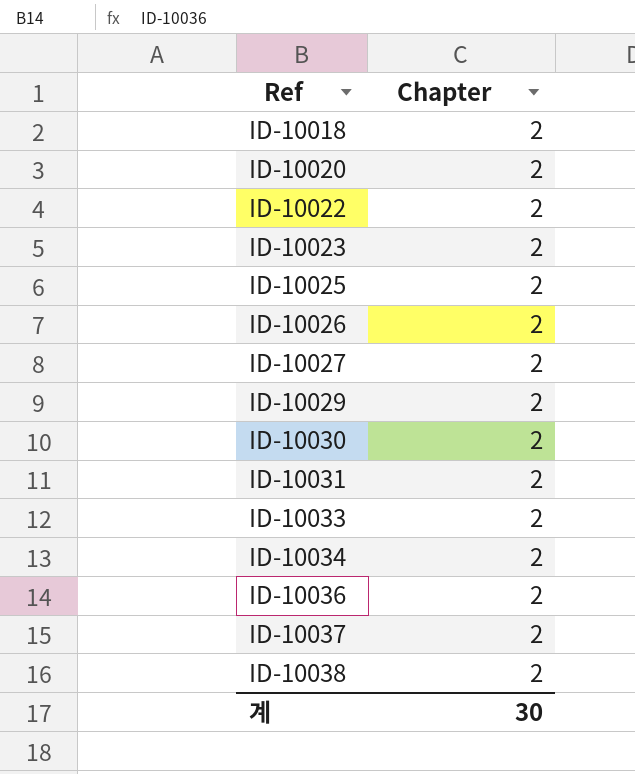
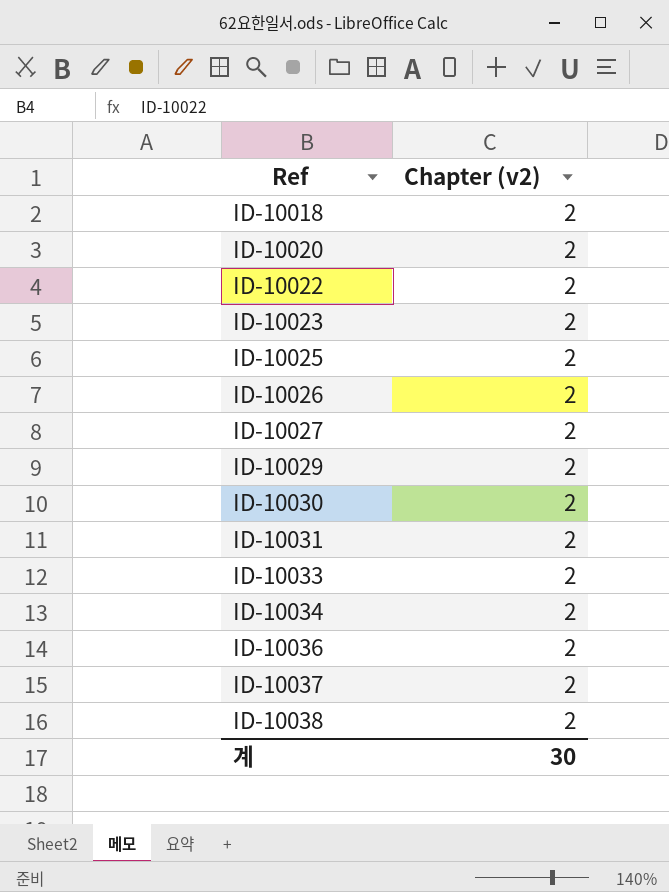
column name: Chapter -> Chapter (v2)

